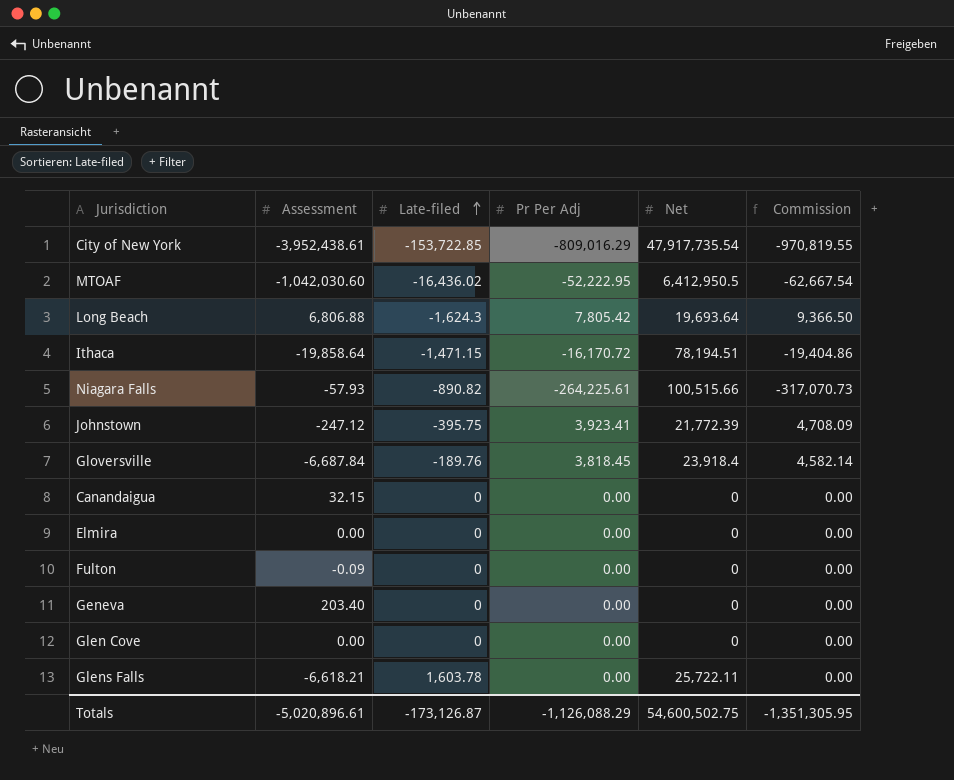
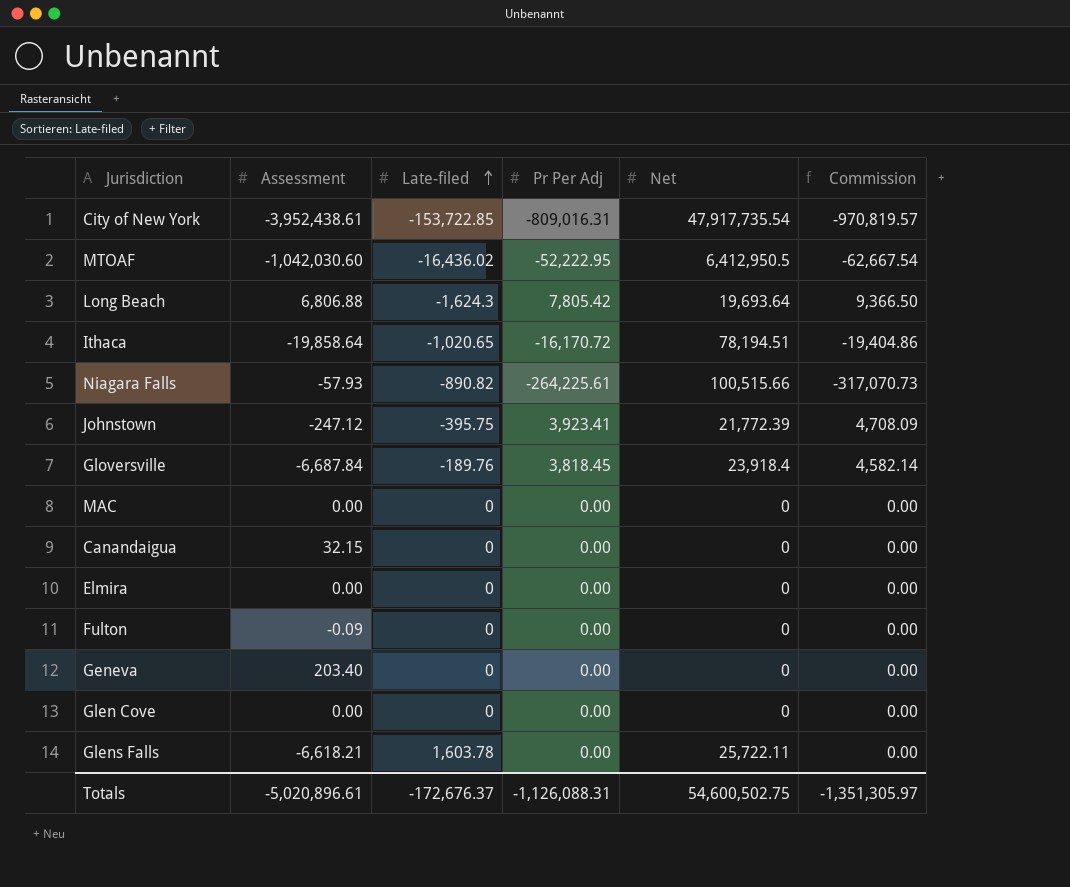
City of New York | Pr Per Adj: -809,016.29 -> -809,016.31
City of New York | Commission: -970,819.55 -> -970,819.57
Ithaca | Late-filed: -1,471.15 -> -1,020.65
row MAC: none -> 0.00 | 0 | 0.00 | 0 | 0.00
Totals | Late-filed: -173,126.87 -> -172,676.37
Totals | Pr Per Adj: -1,126,088.29 -> -1,126,088.31
Totals | Commission: -1,351,305.95 -> -1,351,305.97

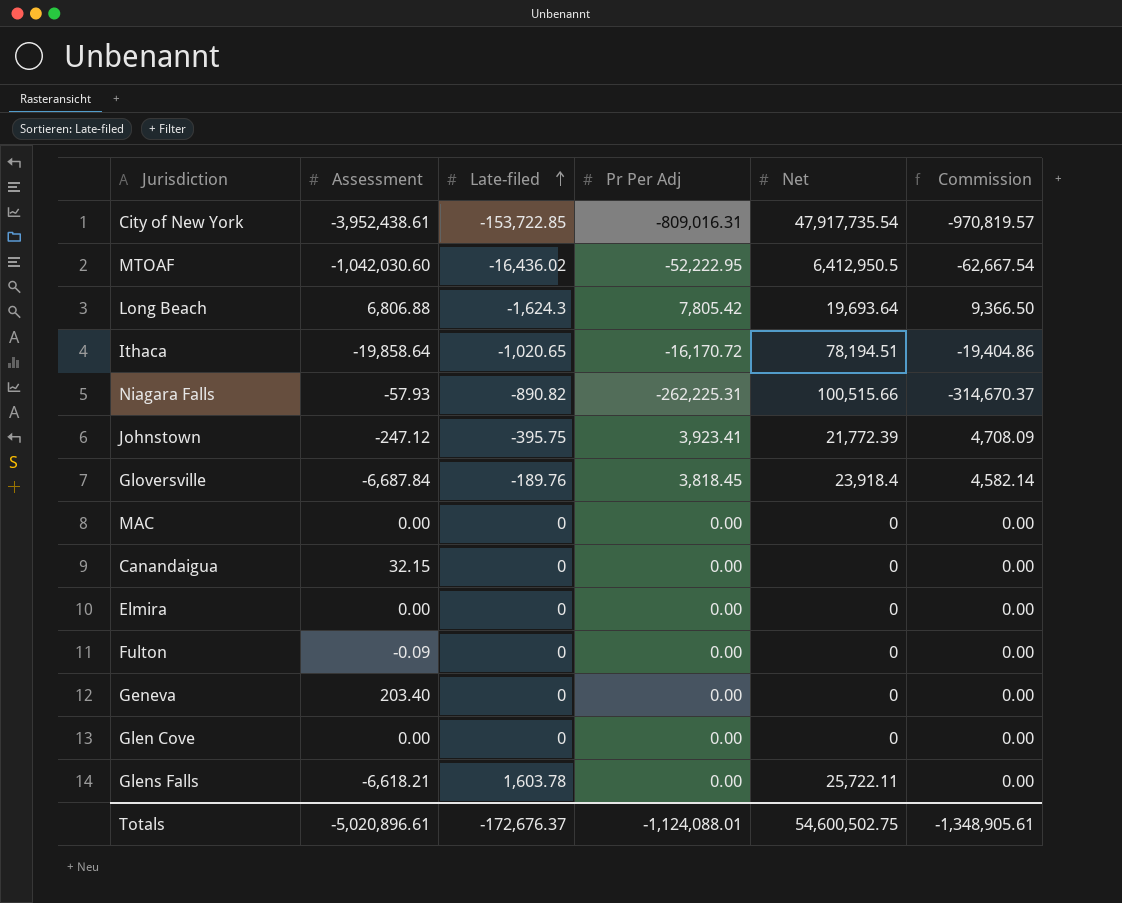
Niagara Falls | Pr Per Adj: -264,225.61 -> -262,225.31
Niagara Falls | Commission: -317,070.73 -> -314,670.37
Totals | Pr Per Adj: -1,126,088.31 -> -1,124,088.01
Totals | Commission: -1,351,305.97 -> -1,348,905.61

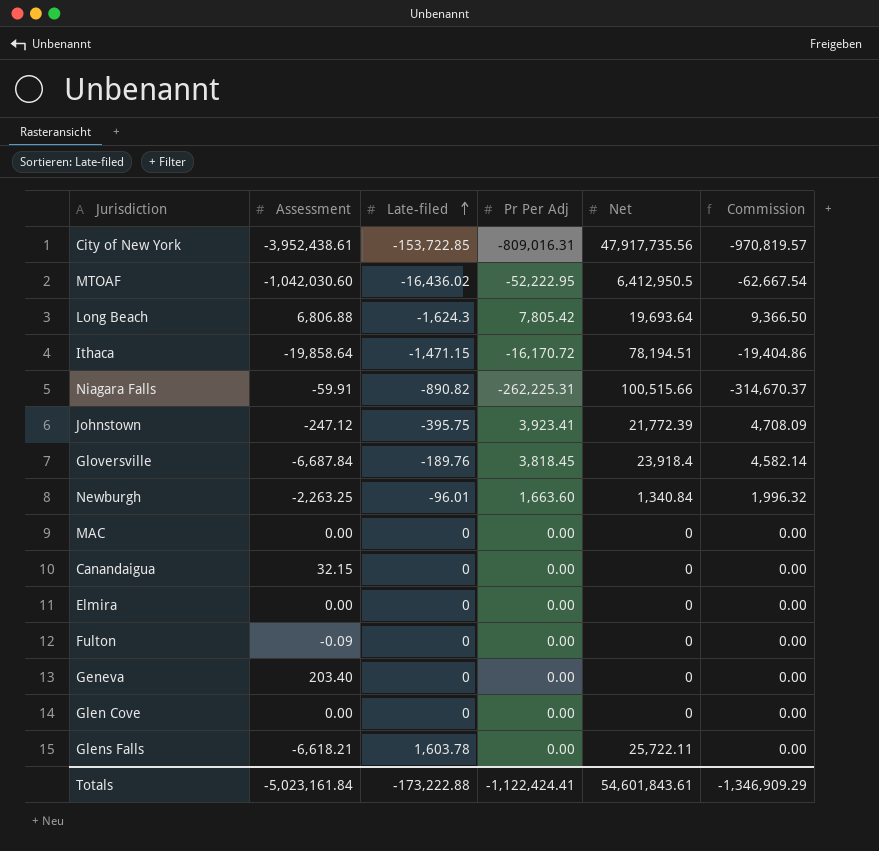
City of New York | Net: 47,917,735.54 -> 47,917,735.56
Ithaca | Late-filed: -1,020.65 -> -1,471.15
Niagara Falls | Assessment: -57.93 -> -59.91
row Newburgh: none -> -2,263.25 | -96.01 | 1,663.60 | 1,340.84 | 1,996.32
Totals | Assessment: -5,020,896.61 -> -5,023,161.84
Totals | Late-filed: -172,676.37 -> -173,222.88
Totals | Pr Per Adj: -1,124,088.01 -> -1,122,424.41
Totals | Net: 54,600,502.75 -> 54,601,843.61
Totals | Commission: -1,348,905.61 -> -1,346,909.29

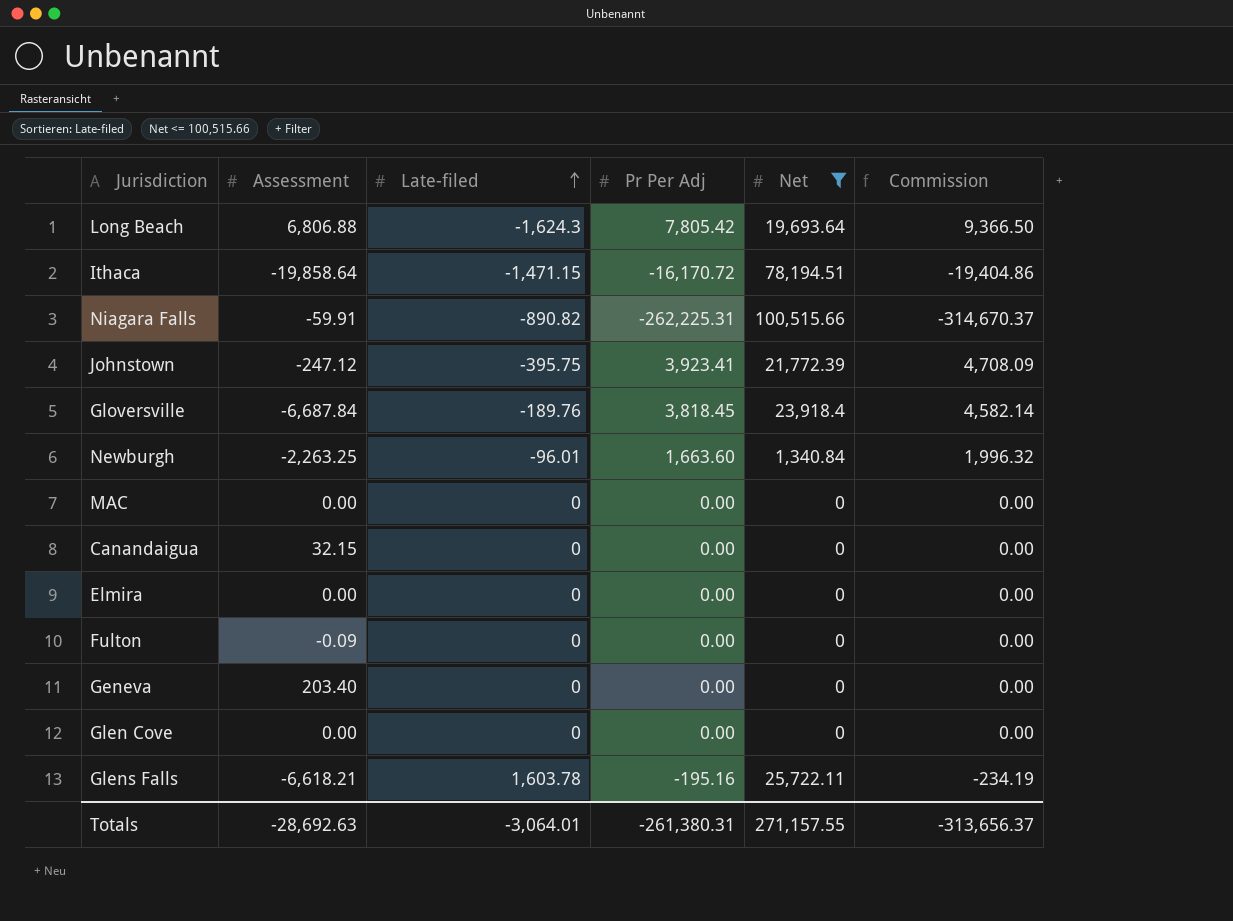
filter: none -> Net <= 100,515.66
Glens Falls | Pr Per Adj: 0.00 -> -195.16
Glens Falls | Commission: 0.00 -> -234.19
Totals | Assessment: -5,023,161.84 -> -28,692.63
Totals | Late-filed: -173,222.88 -> -3,064.01
Totals | Pr Per Adj: -1,122,424.41 -> -261,380.31
Totals | Net: 54,601,843.61 -> 271,157.55
Totals | Commission: -1,346,909.29 -> -313,656.37

